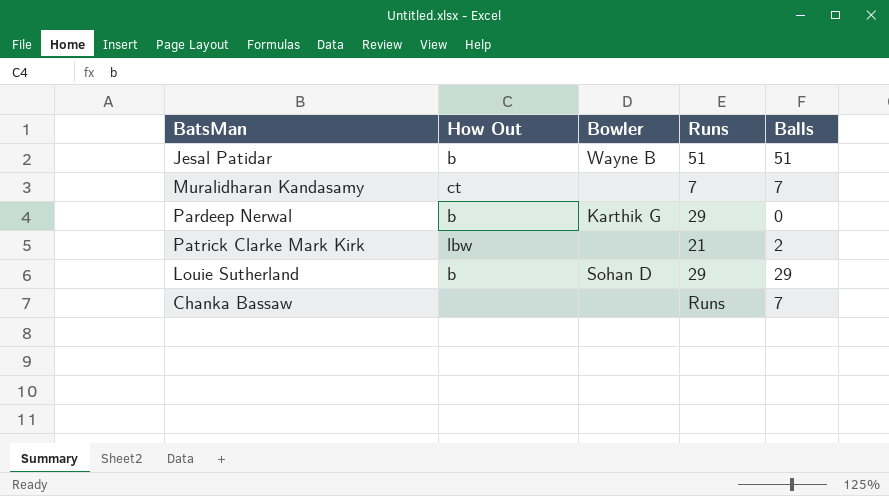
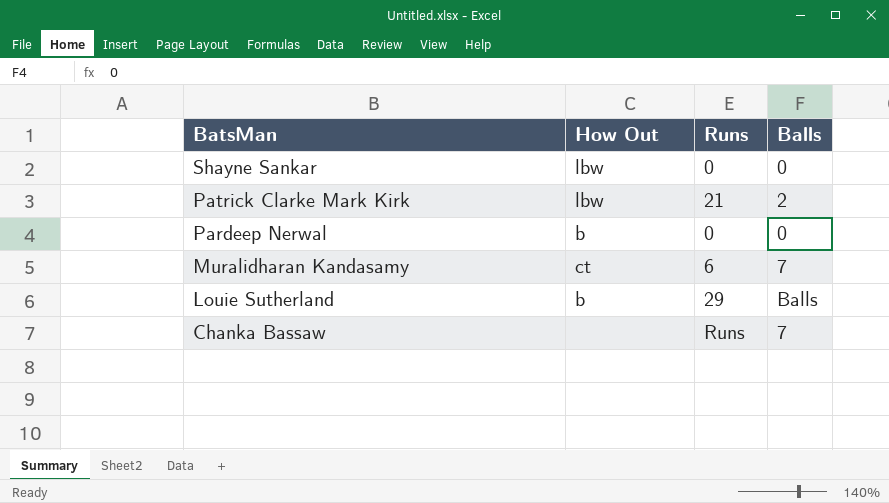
row order: none -> BatsMan descending
column Bowler | position: 3 -> none
row Jesal Patidar: b | Wayne B | 51 | 51 -> none
row Shayne Sankar: none -> lbw | 0 | 0
Pardeep Nerwal | Runs: 29 -> 0
Muralidharan Kandasamy | Runs: 7 -> 6
Louie Sutherland | Balls: 29 -> Balls

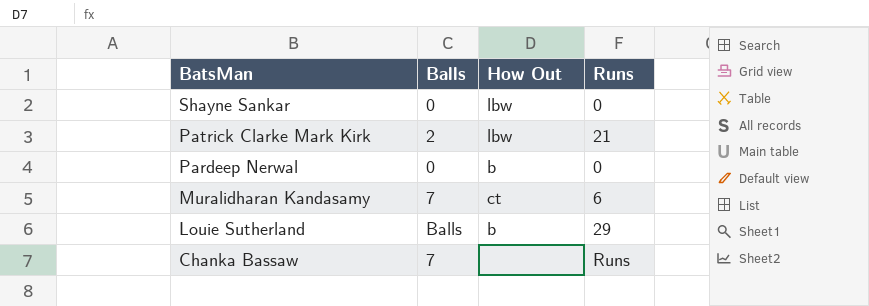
column Balls | position: 4 -> 2

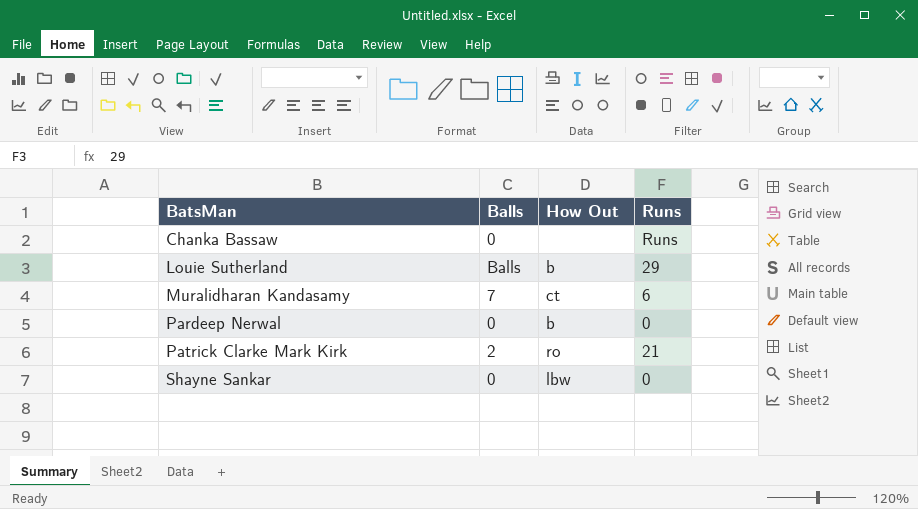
row order: BatsMan descending -> BatsMan ascending
Chanka Bassaw | Balls: 7 -> 0
Patrick Clarke Mark Kirk | How Out: lbw -> ro

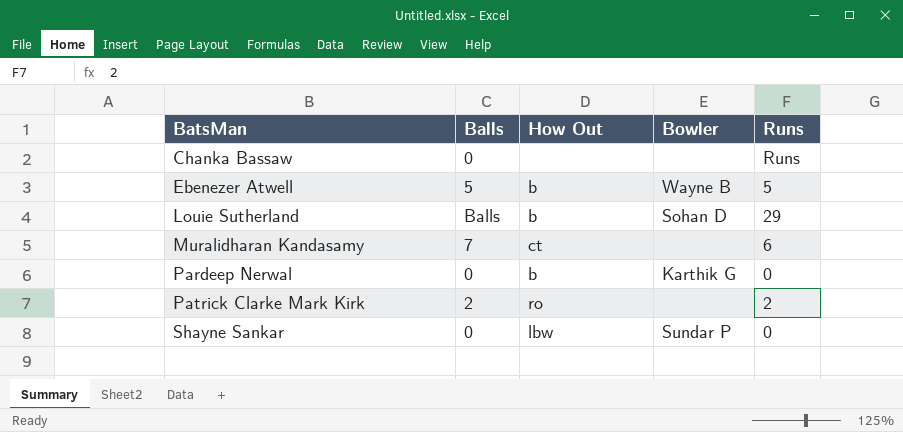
column Bowler | position: none -> 4
row Ebenezer Atwell: none -> 5 | b | Wayne B | 5
Patrick Clarke Mark Kirk | Runs: 21 -> 2

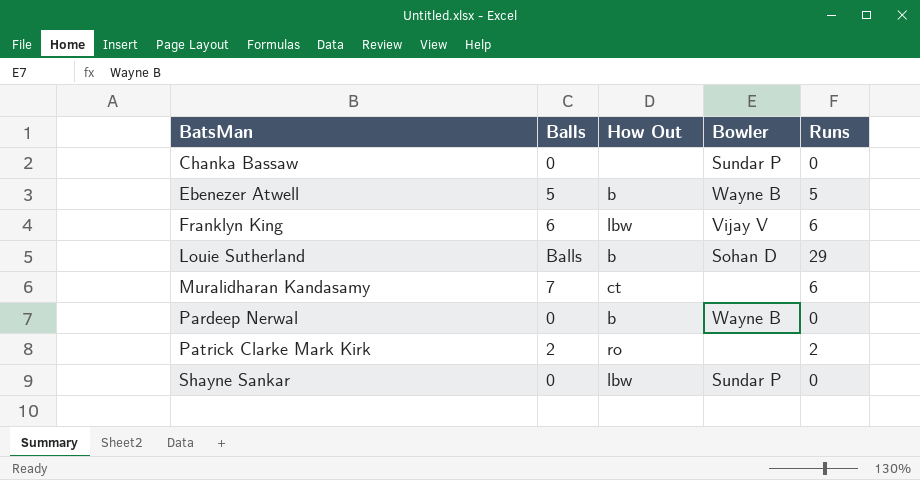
Chanka Bassaw | Bowler: none -> Sundar P
Chanka Bassaw | Runs: Runs -> 0
row Franklyn King: none -> 6 | lbw | Vijay V | 6
Pardeep Nerwal | Bowler: Karthik G -> Wayne B

